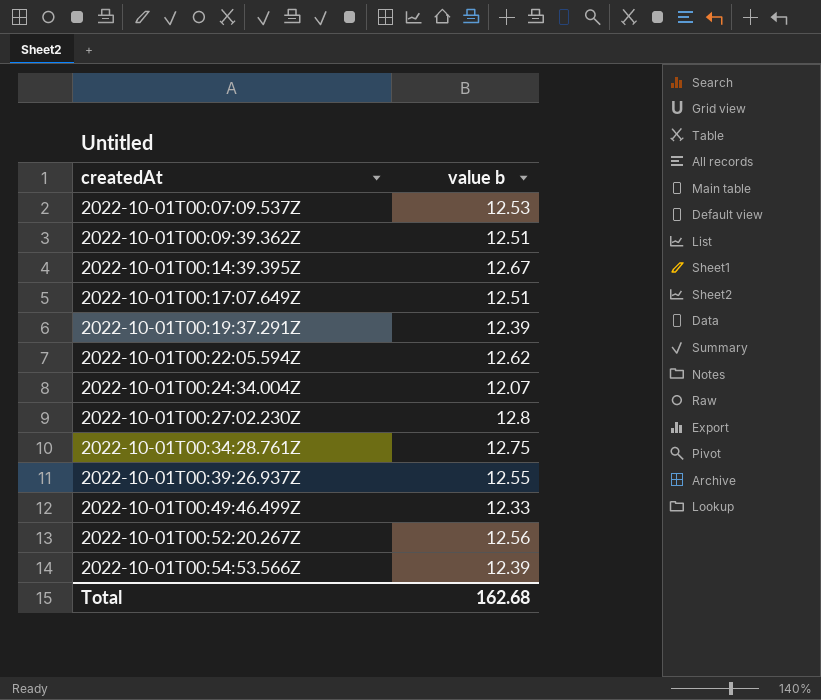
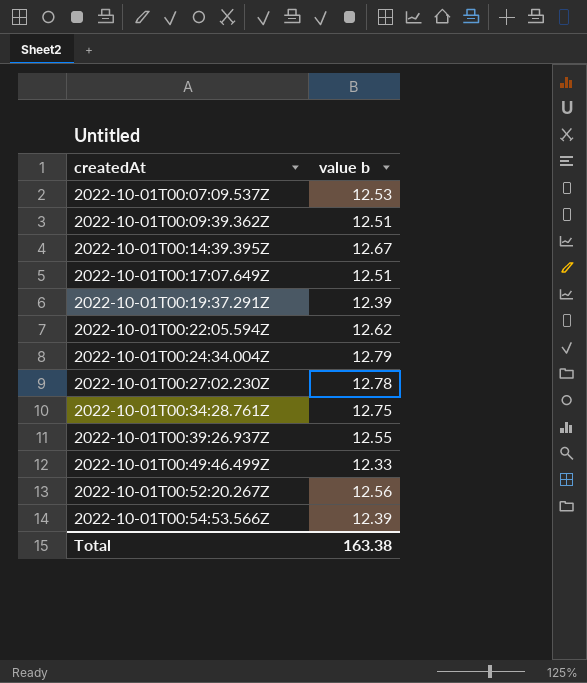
2022-10-01T00:24:34.004Z | value b: 12.07 -> 12.79
2022-10-01T00:27:02.230Z | value b: 12.8 -> 12.78
Total | value b: 162.68 -> 163.38

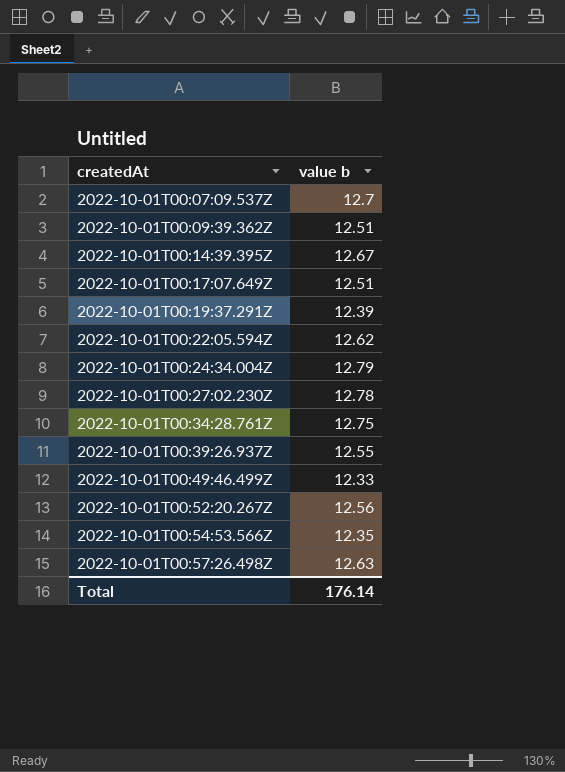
2022-10-01T00:07:09.537Z | value b: 12.53 -> 12.7
2022-10-01T00:54:53.566Z | value b: 12.39 -> 12.35
row 2022-10-01T00:57:26.498Z: none -> 12.63
Total | value b: 163.38 -> 176.14

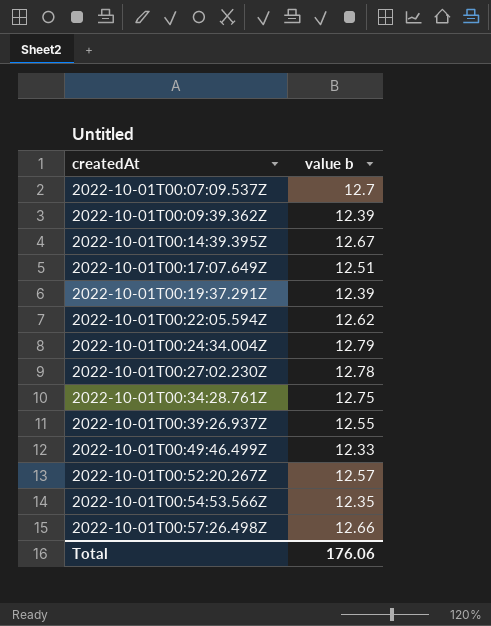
2022-10-01T00:09:39.362Z | value b: 12.51 -> 12.39
2022-10-01T00:52:20.267Z | value b: 12.56 -> 12.57
2022-10-01T00:57:26.498Z | value b: 12.63 -> 12.66
Total | value b: 176.14 -> 176.06

